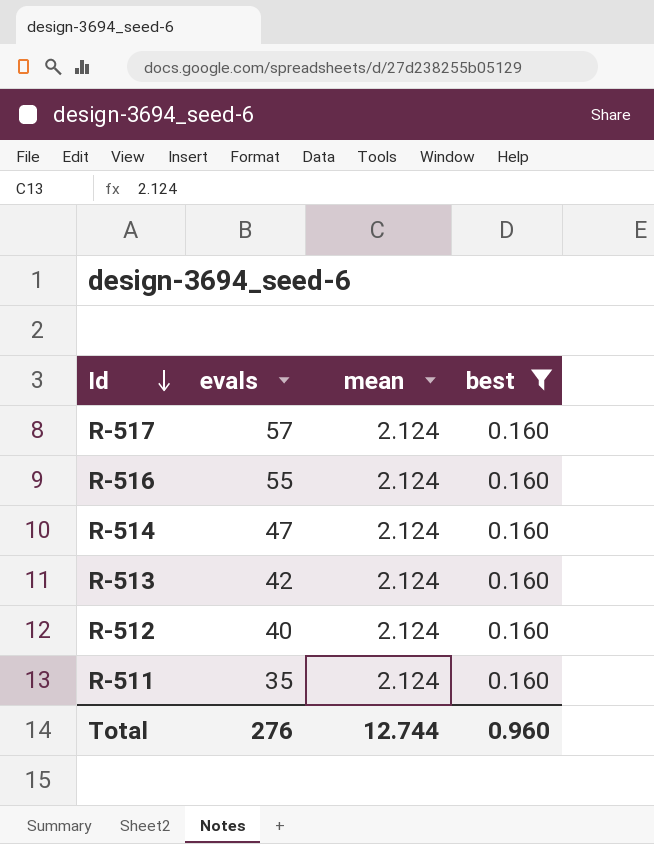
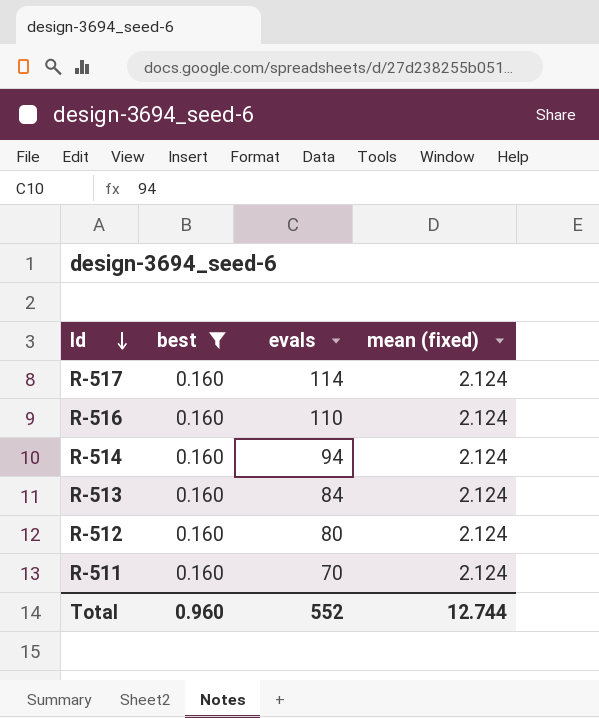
column best | position: 4 -> 2
column name: mean -> mean (fixed)
R-517 | evals: 57 -> 114
R-516 | evals: 55 -> 110
R-514 | evals: 47 -> 94
R-513 | evals: 42 -> 84
R-512 | evals: 40 -> 80
R-511 | evals: 35 -> 70
Total | evals: 276 -> 552

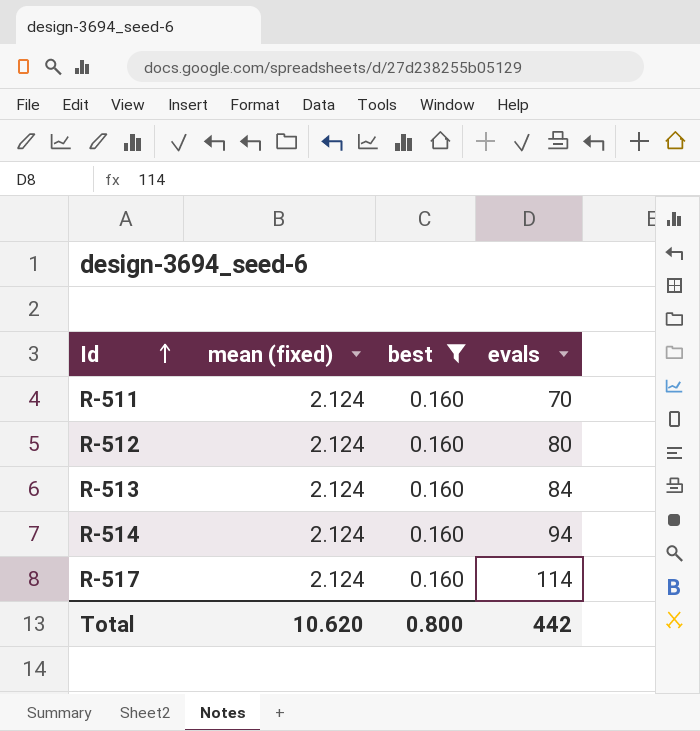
row order: Id descending -> Id ascending
column mean (fixed) | position: 4 -> 2
row R-516: 0.160 | 110 | 2.124 -> none
Total | mean (fixed): 12.744 -> 10.620
Total | best: 0.960 -> 0.800
Total | evals: 552 -> 442

